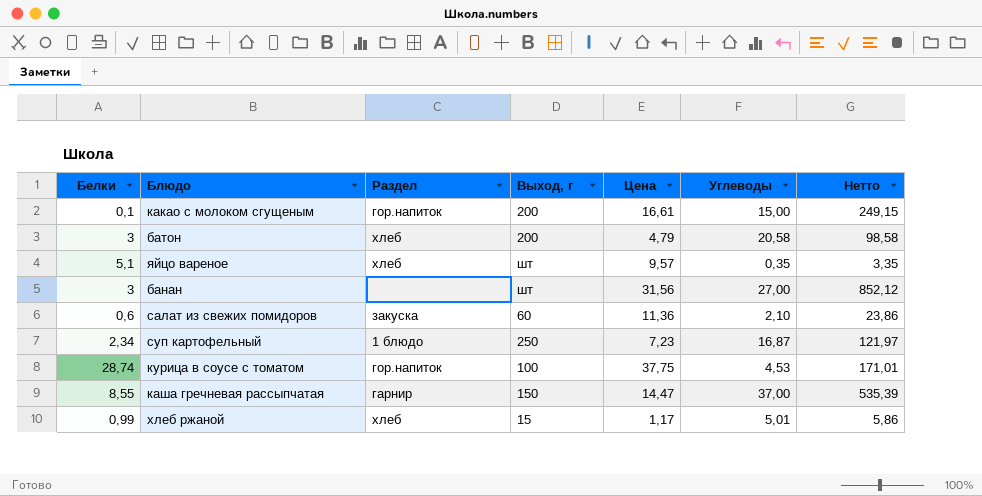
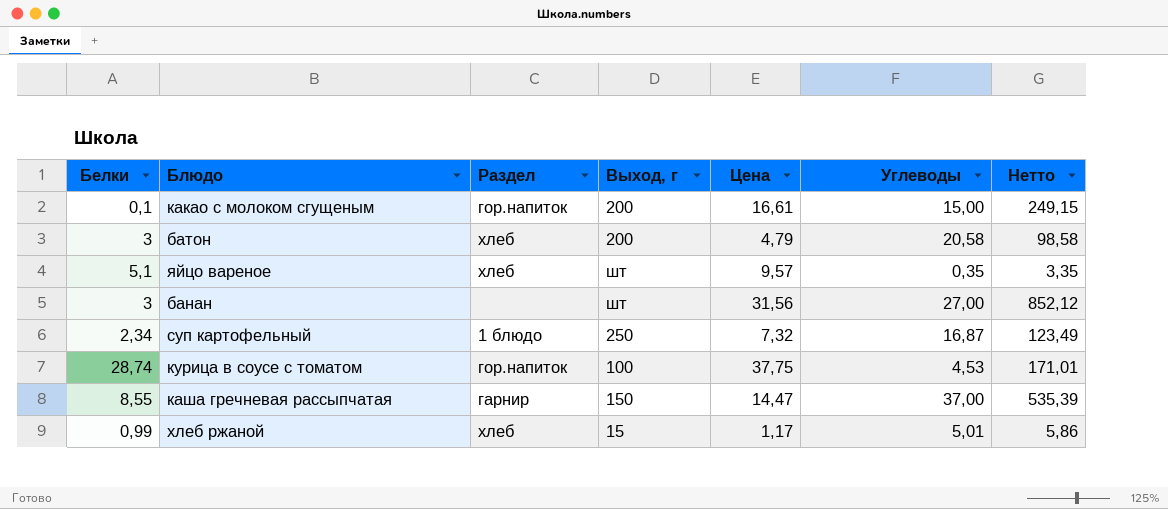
row салат из свежих помидоров: 0,6 | закуска | 60 | 11,36 | 2,10 | 23,86 -> none
суп картофельный | Цена: 7,23 -> 7,32
суп картофельный | Нетто: 121,97 -> 123,49

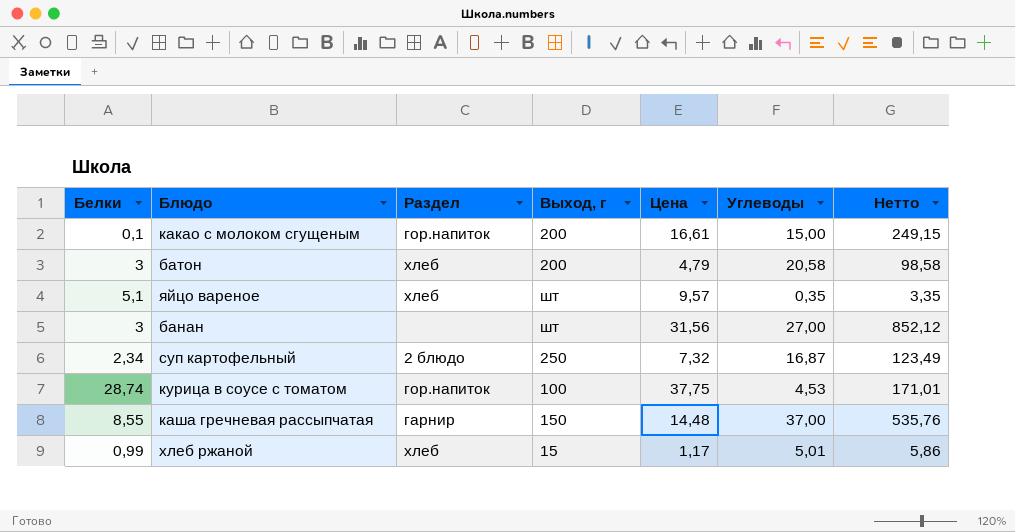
суп картофельный | Раздел: 1 блюдо -> 2 блюдо
каша гречневая рассыпчатая | Цена: 14,47 -> 14,48
каша гречневая рассыпчатая | Нетто: 535,39 -> 535,76

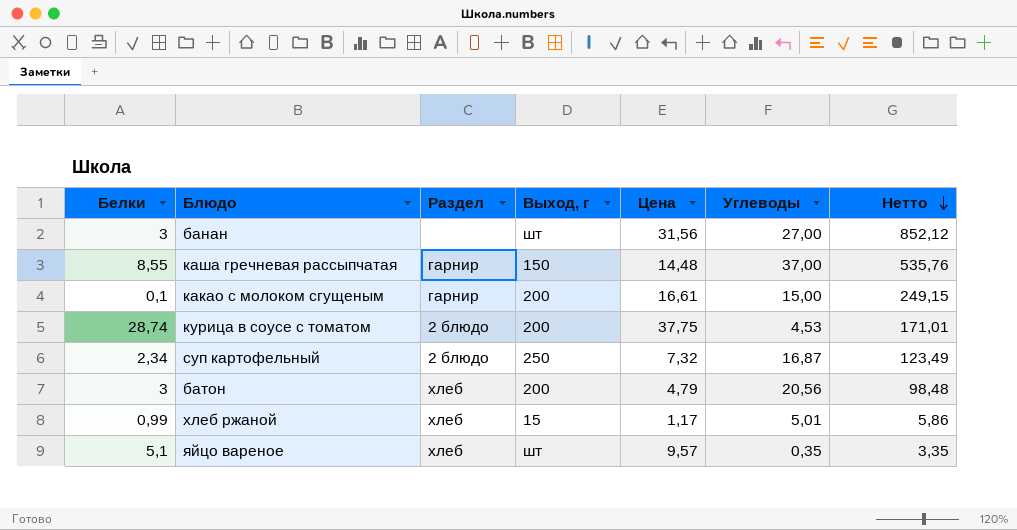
row order: none -> Нетто descending
какао с молоком сгущеным | Раздел: гор.напиток -> гарнир
курица в соусе с томатом | Раздел: гор.напиток -> 2 блюдо
курица в соусе с томатом | Выход, г: 100 -> 200
батон | Углеводы: 20,58 -> 20,56
батон | Нетто: 98,58 -> 98,48

